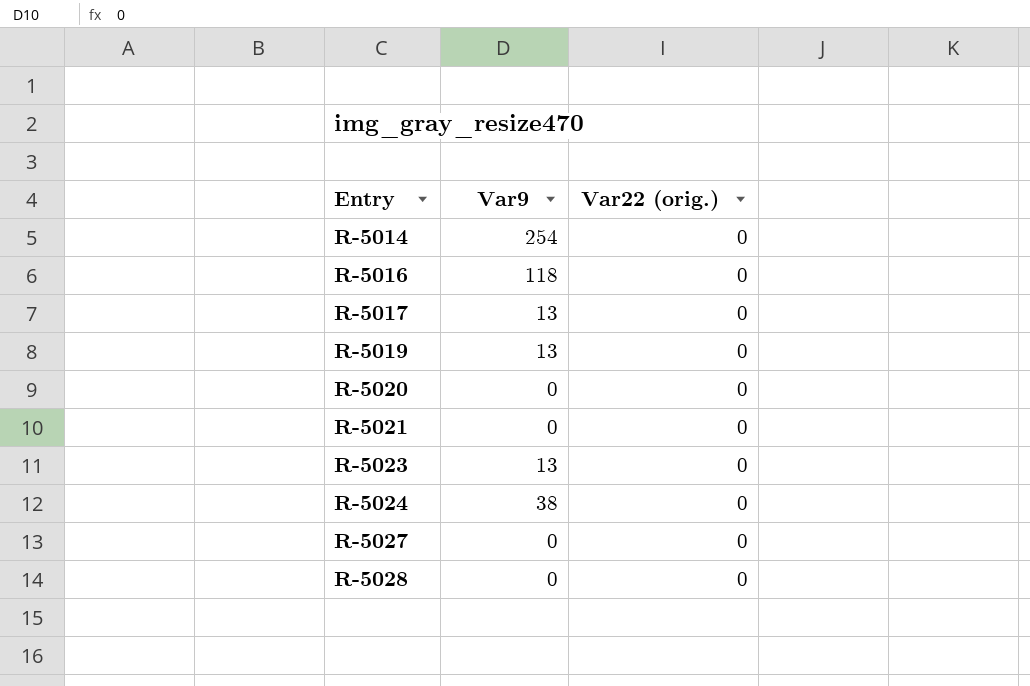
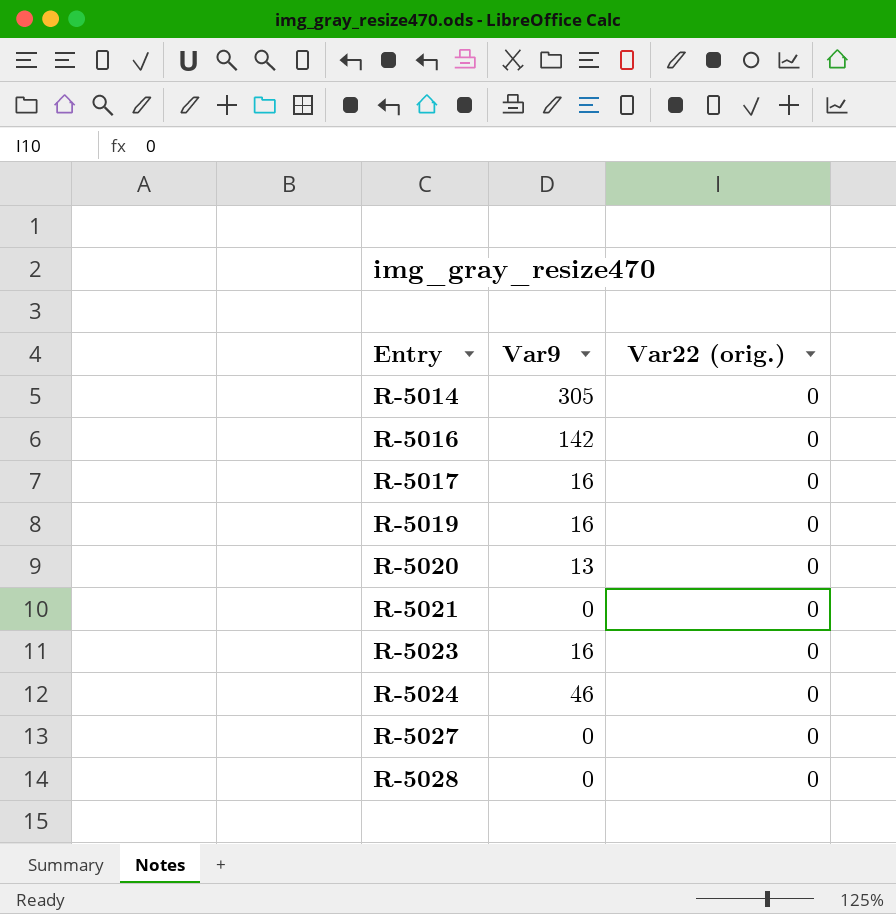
R-5014 | Var9: 254 -> 305
R-5016 | Var9: 118 -> 142
R-5017 | Var9: 13 -> 16
R-5019 | Var9: 13 -> 16
R-5020 | Var9: 0 -> 13
R-5023 | Var9: 13 -> 16
R-5024 | Var9: 38 -> 46

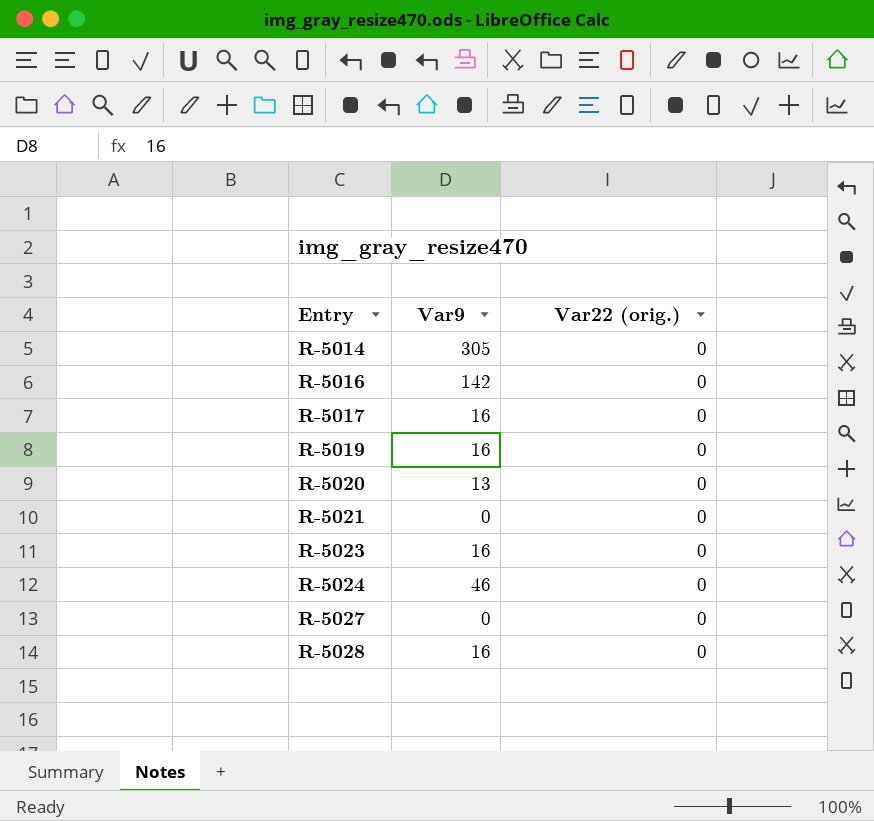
R-5028 | Var9: 0 -> 16

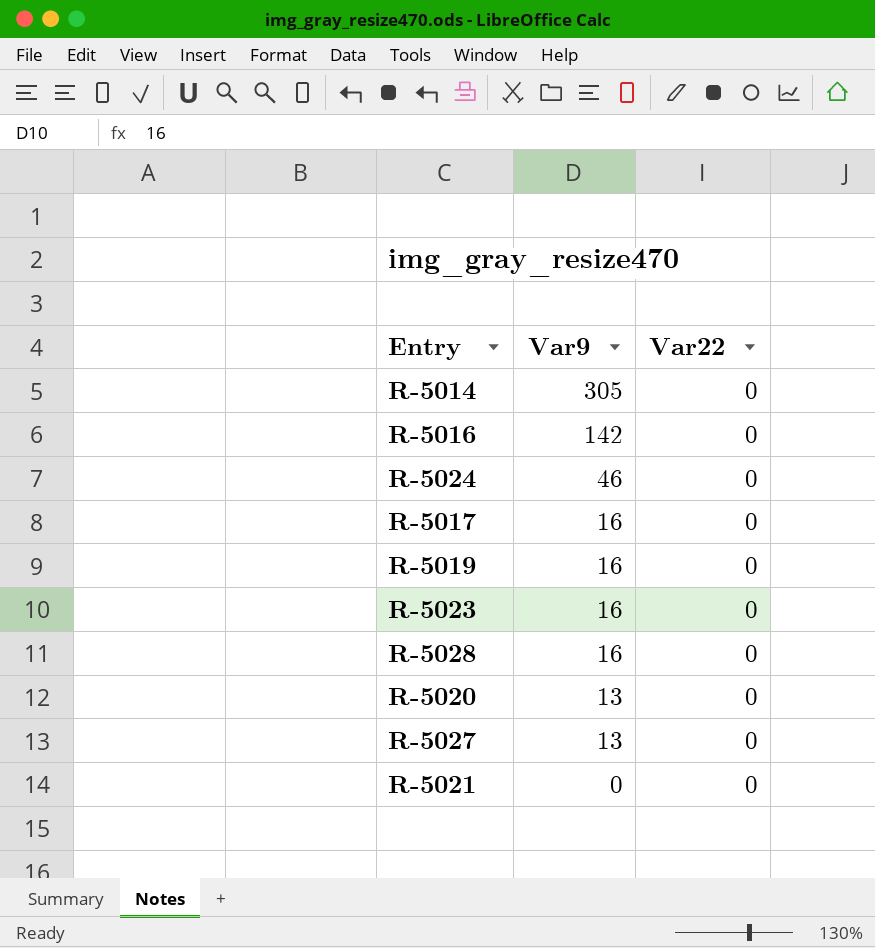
row order: Entry ascending -> Var9 descending
column name: Var22 (orig.) -> Var22
R-5027 | Var9: 0 -> 13

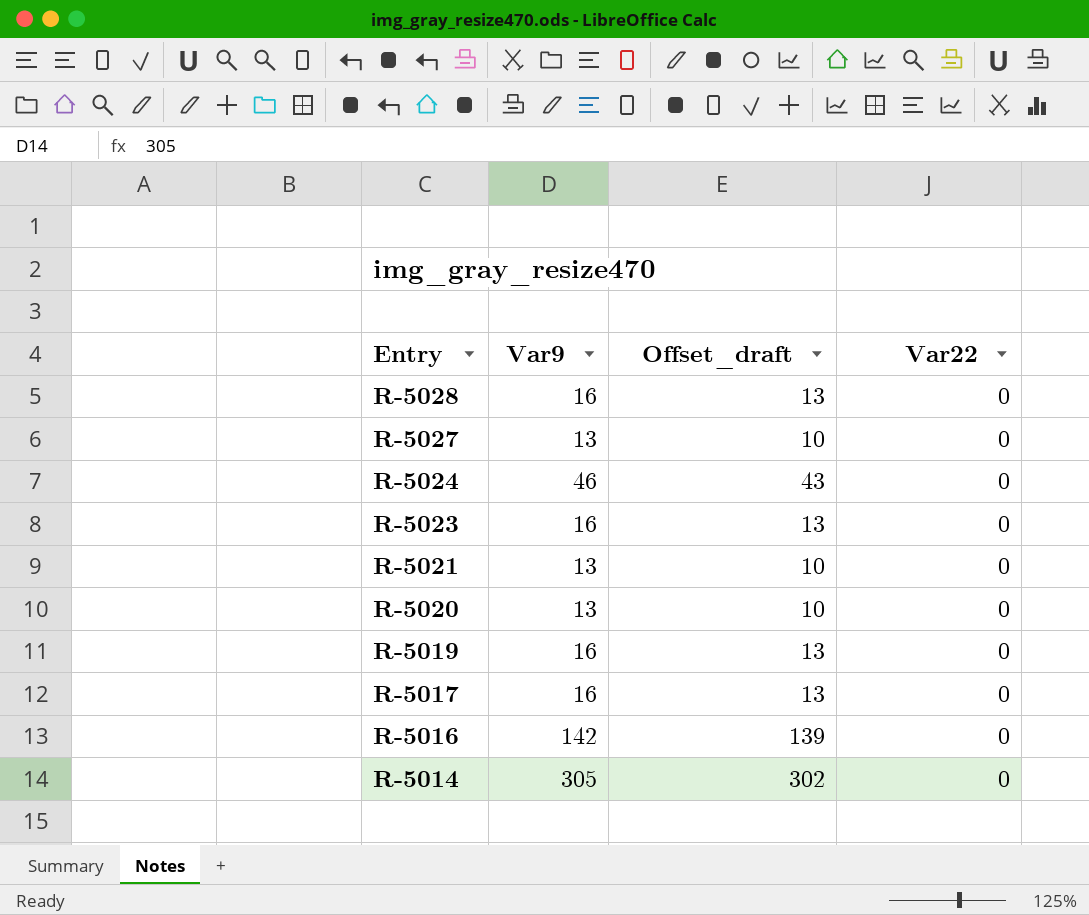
row order: Var9 descending -> Entry descending
column Offset_draft | formula: none -> [Var9] - 3
R-5021 | Var9: 0 -> 13

